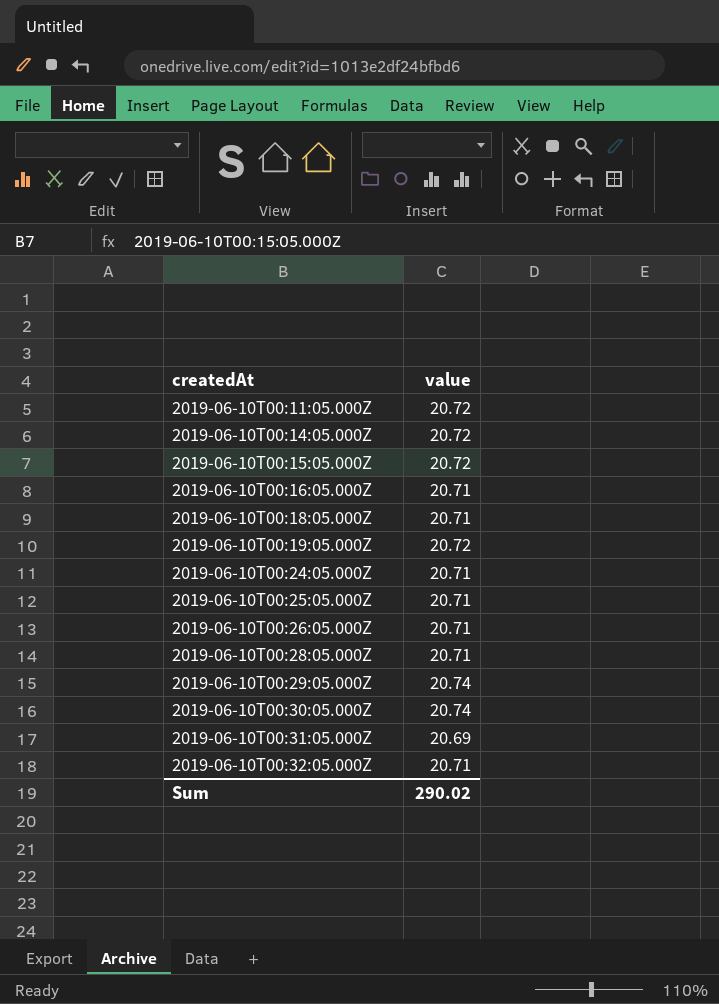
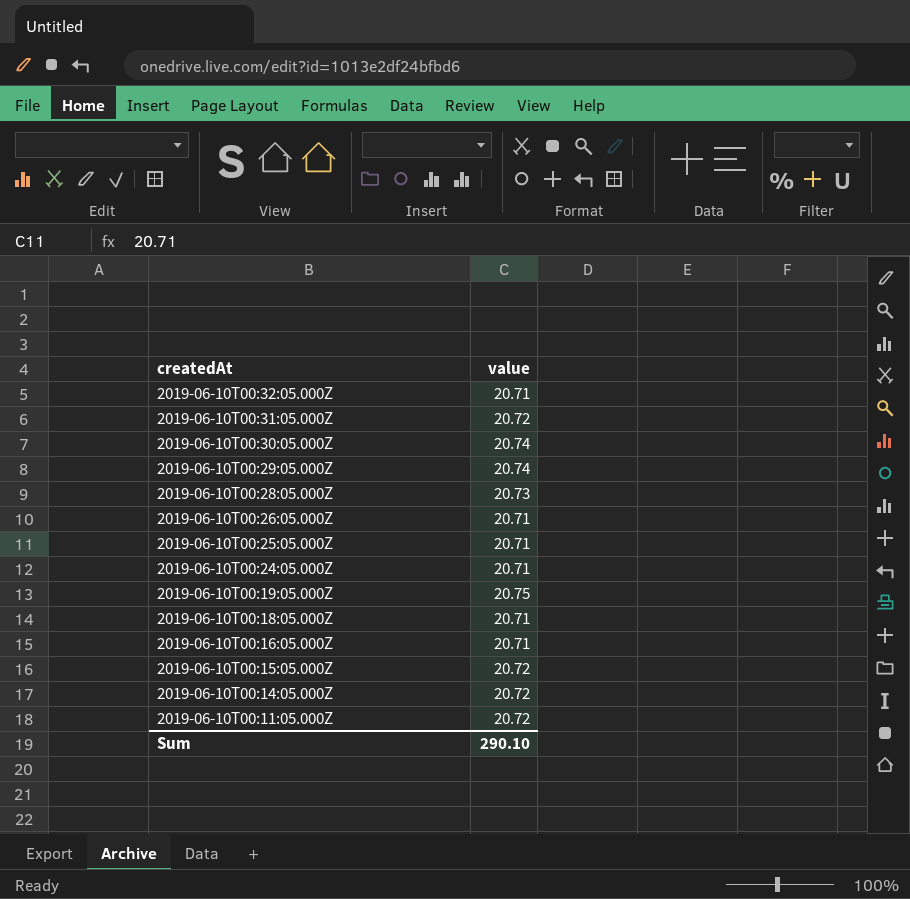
row order: createdAt ascending -> createdAt descending
2019-06-10T00:31:05.000Z | value: 20.69 -> 20.72
2019-06-10T00:28:05.000Z | value: 20.71 -> 20.73
2019-06-10T00:19:05.000Z | value: 20.72 -> 20.75
Sum | value: 290.02 -> 290.10

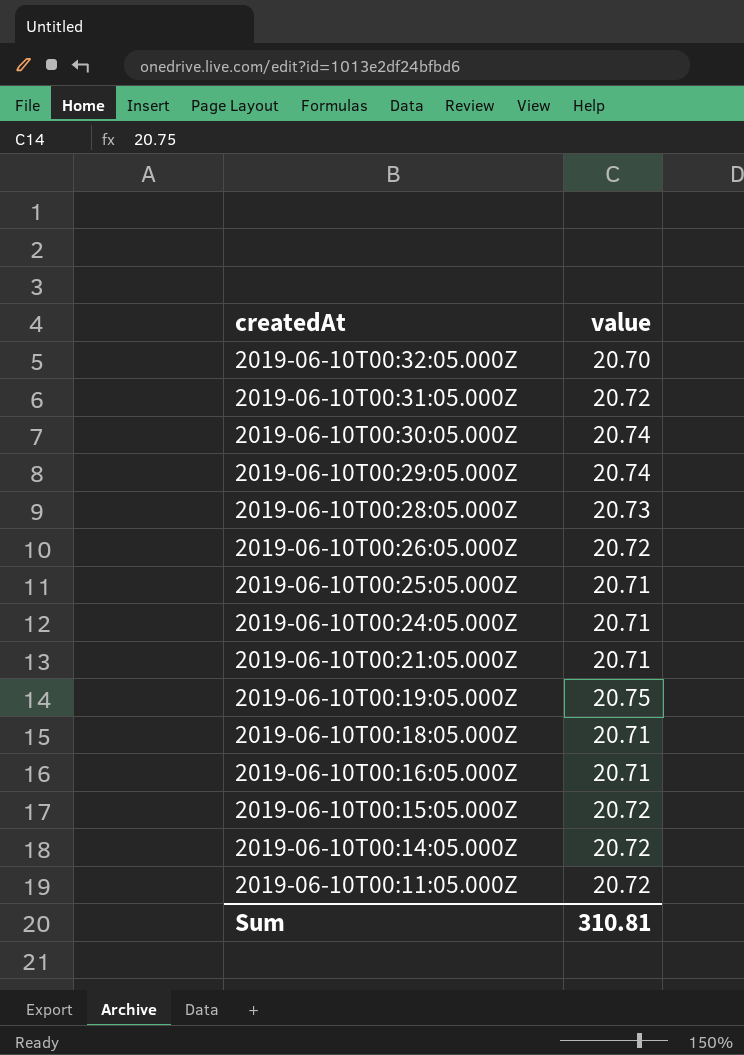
2019-06-10T00:32:05.000Z | value: 20.71 -> 20.70
2019-06-10T00:26:05.000Z | value: 20.71 -> 20.72
row 2019-06-10T00:21:05.000Z: none -> 20.71
Sum | value: 290.10 -> 310.81

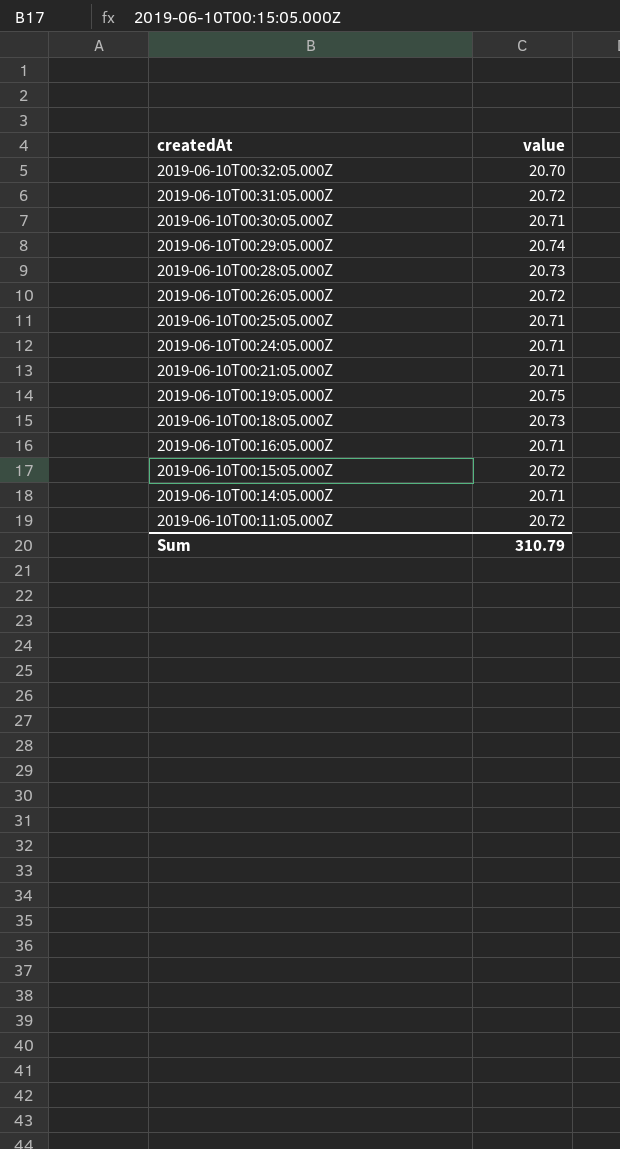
2019-06-10T00:30:05.000Z | value: 20.74 -> 20.71
2019-06-10T00:18:05.000Z | value: 20.71 -> 20.73
2019-06-10T00:14:05.000Z | value: 20.72 -> 20.71
Sum | value: 310.81 -> 310.79

